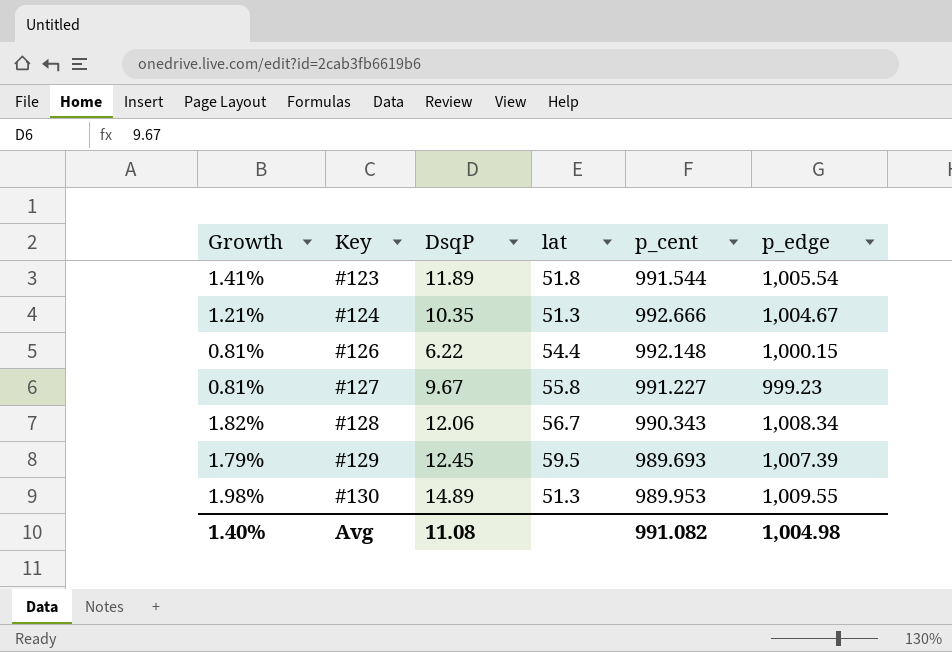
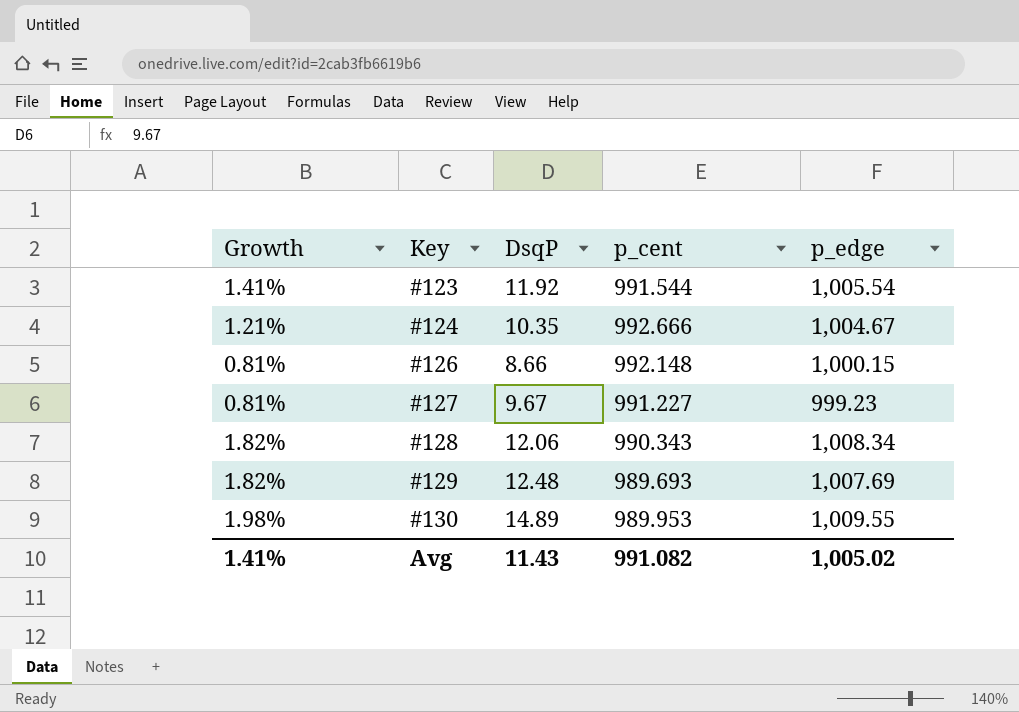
column lat | position: 4 -> none
#123 | DsqP: 11.89 -> 11.92
#126 | DsqP: 6.22 -> 8.66
#129 | Growth: 1.79% -> 1.82%
#129 | DsqP: 12.45 -> 12.48
#129 | p_edge: 1,007.39 -> 1,007.69
Avg | Growth: 1.40% -> 1.41%
Avg | DsqP: 11.08 -> 11.43
Avg | p_edge: 1,004.98 -> 1,005.02

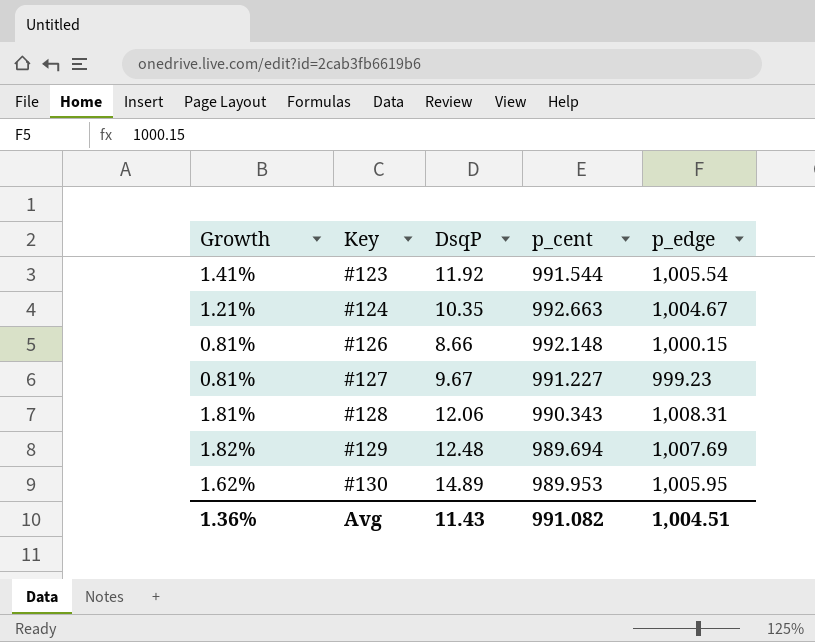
#124 | p_cent: 992.666 -> 992.663
#128 | Growth: 1.82% -> 1.81%
#128 | p_edge: 1,008.34 -> 1,008.31
#129 | p_cent: 989.693 -> 989.694
#130 | Growth: 1.98% -> 1.62%
#130 | p_edge: 1,009.55 -> 1,005.95
Avg | Growth: 1.41% -> 1.36%
Avg | p_edge: 1,005.02 -> 1,004.51

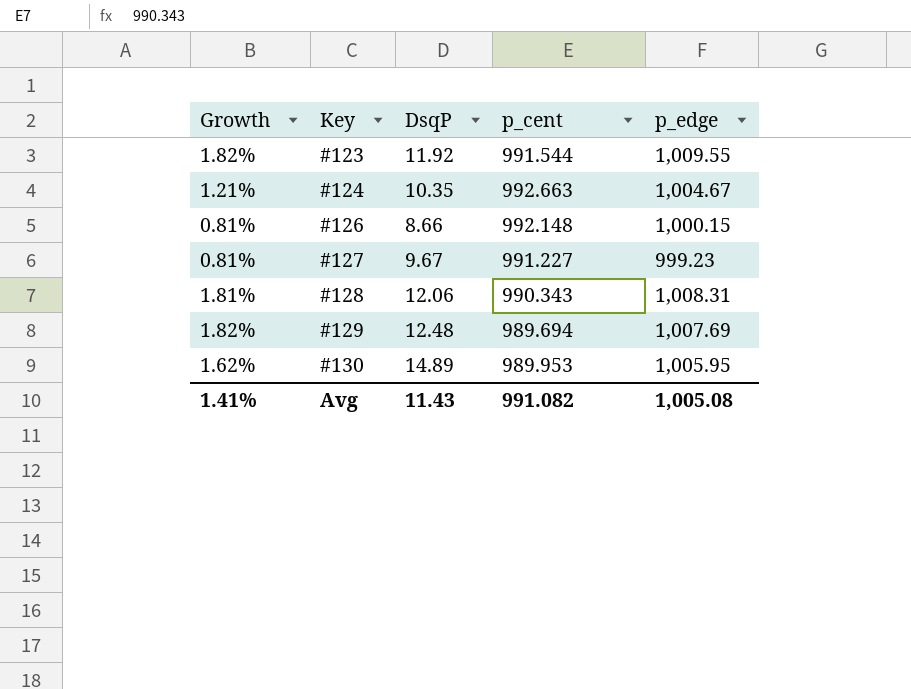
#123 | Growth: 1.41% -> 1.82%
#123 | p_edge: 1,005.54 -> 1,009.55
Avg | Growth: 1.36% -> 1.41%
Avg | p_edge: 1,004.51 -> 1,005.08

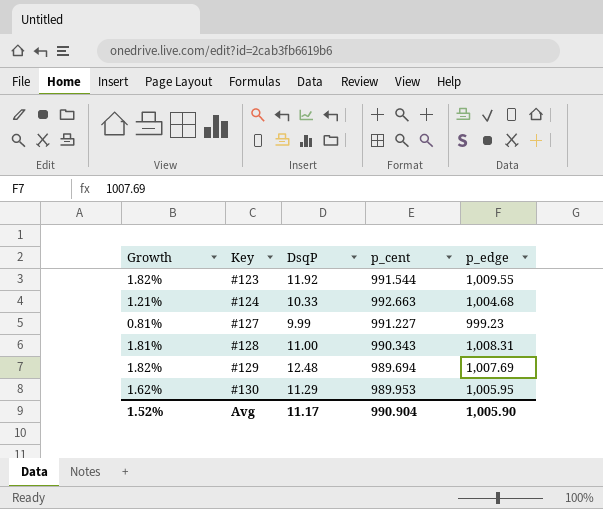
row #126: 0.81% | 8.66 | 992.148 | 1,000.15 -> none
#124 | DsqP: 10.35 -> 10.33
#124 | p_edge: 1,004.67 -> 1,004.68
#127 | DsqP: 9.67 -> 9.99
#128 | DsqP: 12.06 -> 11.00
#130 | DsqP: 14.89 -> 11.29
Avg | Growth: 1.41% -> 1.52%
Avg | DsqP: 11.43 -> 11.17
Avg | p_cent: 991.082 -> 990.904
Avg | p_edge: 1,005.08 -> 1,005.90

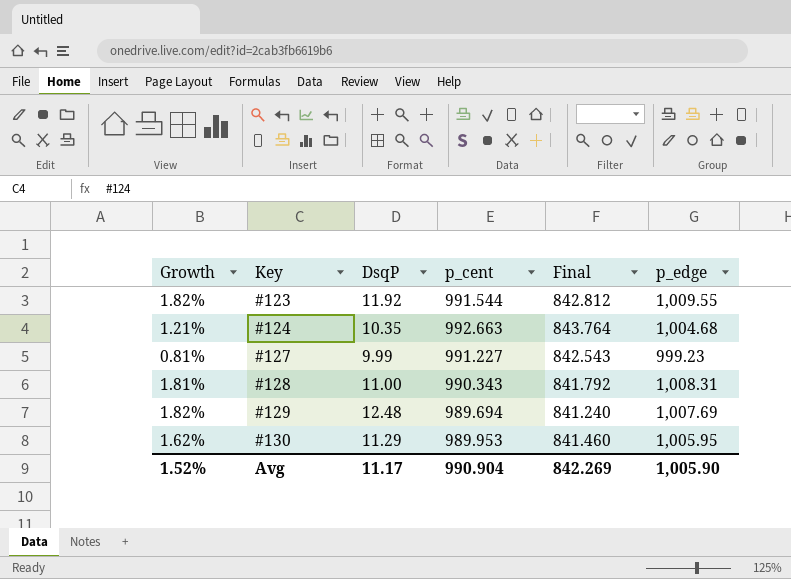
column Final | formula: none -> [p_cent] * 0.85
#124 | DsqP: 10.33 -> 10.35

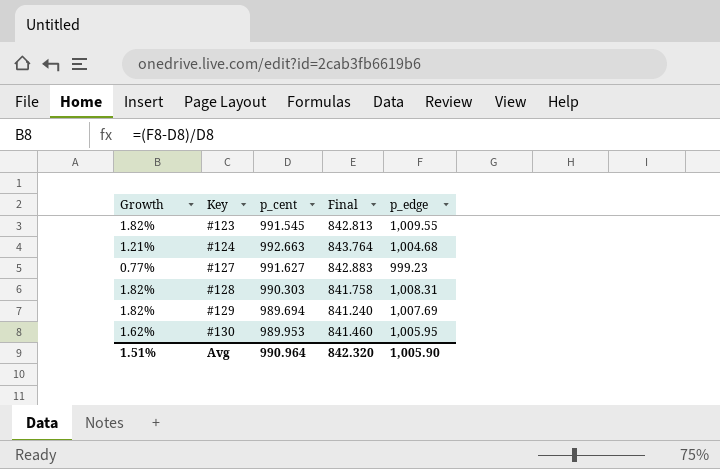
column DsqP | position: 3 -> none
#123 | p_cent: 991.544 -> 991.545
#123 | Final: 842.812 -> 842.813
#127 | Growth: 0.81% -> 0.77%
#127 | p_cent: 991.227 -> 991.627
#127 | Final: 842.543 -> 842.883
#128 | Growth: 1.81% -> 1.82%
#128 | p_cent: 990.343 -> 990.303
#128 | Final: 841.792 -> 841.758
Avg | Growth: 1.52% -> 1.51%
Avg | p_cent: 990.904 -> 990.964
Avg | Final: 842.269 -> 842.320

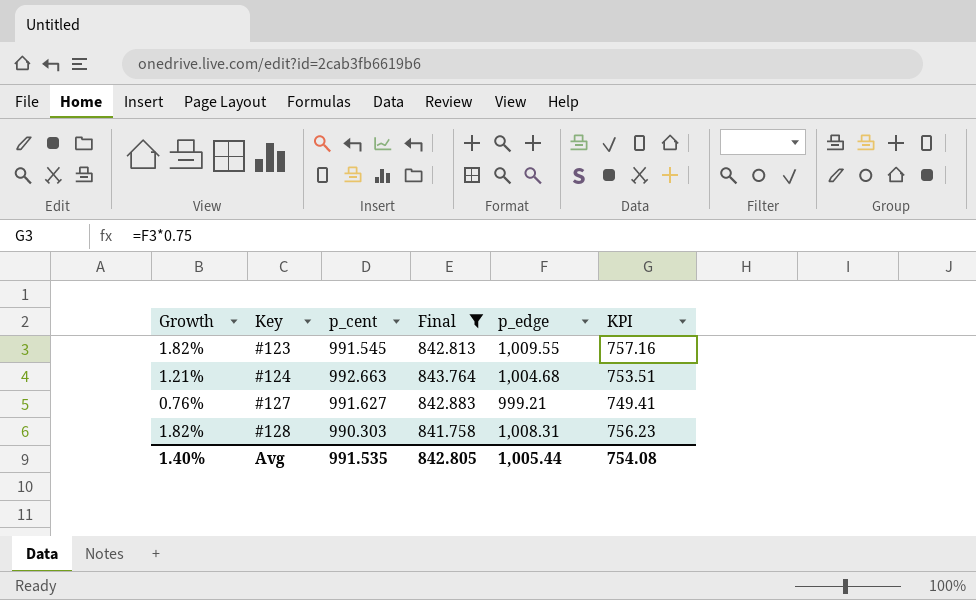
filter: none -> Final >= 841.758
column KPI | formula: none -> [p_edge] * 0.75
#127 | Growth: 0.77% -> 0.76%
#127 | p_edge: 999.23 -> 999.21
Avg | Growth: 1.51% -> 1.40%
Avg | p_cent: 990.964 -> 991.535
Avg | Final: 842.320 -> 842.805
Avg | p_edge: 1,005.90 -> 1,005.44

